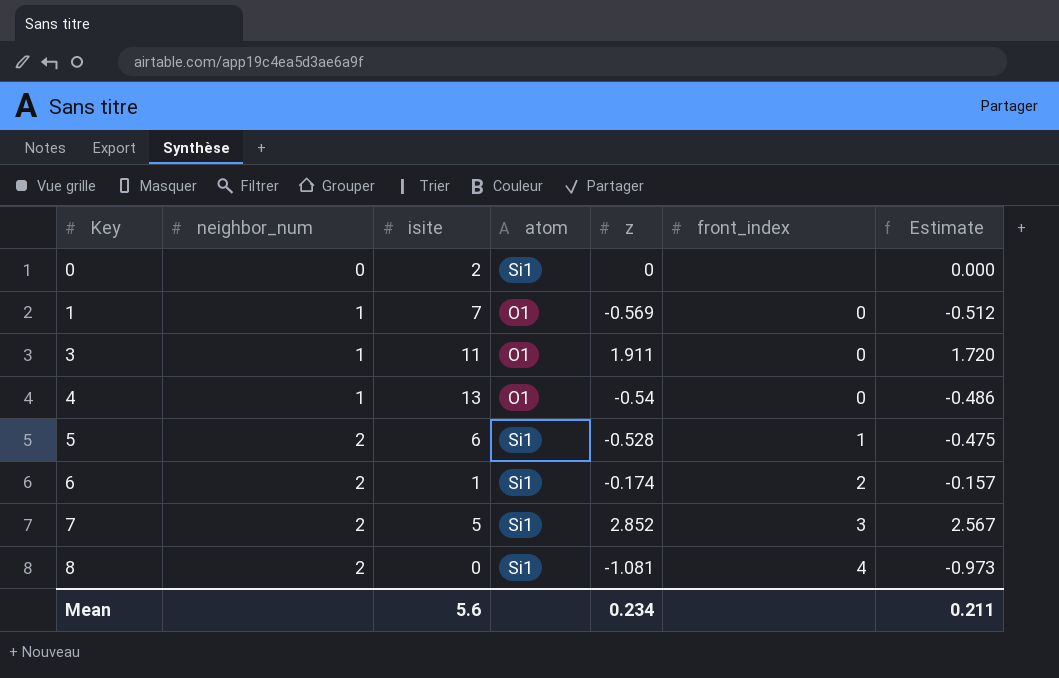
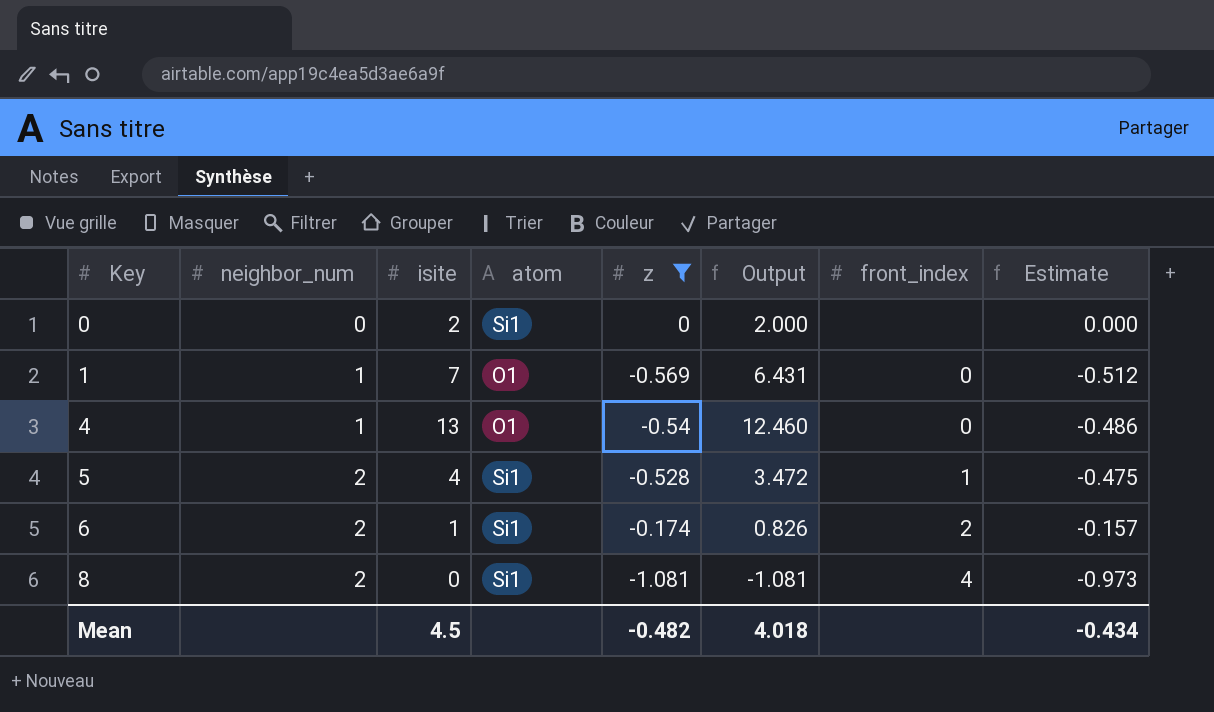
filter: none -> z <= 0
column Output | formula: none -> [isite] + [z]
5 | isite: 6 -> 4
Mean | isite: 5.6 -> 4.5
Mean | z: 0.234 -> -0.482
Mean | Estimate: 0.211 -> -0.434

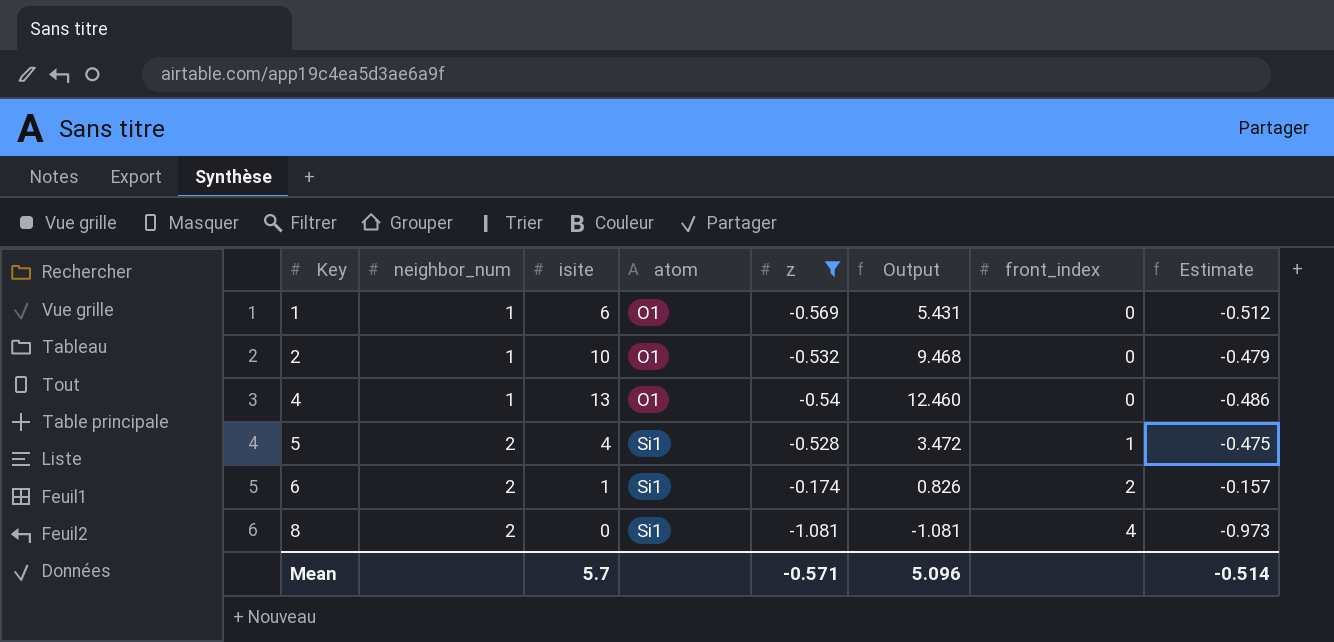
row 0: 0 | 2 | Si1 | 0 | 2.000 | none | 0.000 -> none
1 | isite: 7 -> 6
1 | Output: 6.431 -> 5.431
row 2: none -> 1 | 10 | O1 | -0.532 | 9.468 | 0 | -0.479
Mean | isite: 4.5 -> 5.7
Mean | z: -0.482 -> -0.571
Mean | Output: 4.018 -> 5.096
Mean | Estimate: -0.434 -> -0.514

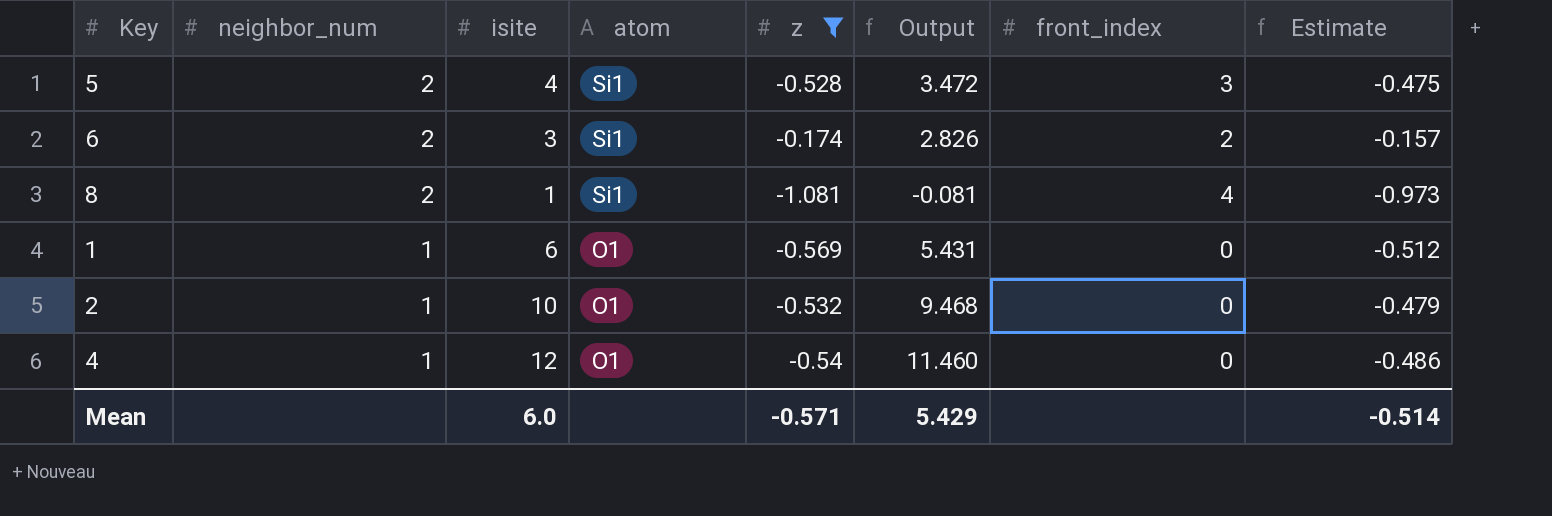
row order: Key ascending -> neighbor_num descending
5 | front_index: 1 -> 3
6 | isite: 1 -> 3
6 | Output: 0.826 -> 2.826
8 | isite: 0 -> 1
8 | Output: -1.081 -> -0.081
4 | isite: 13 -> 12
4 | Output: 12.460 -> 11.460
Mean | isite: 5.7 -> 6.0
Mean | Output: 5.096 -> 5.429

